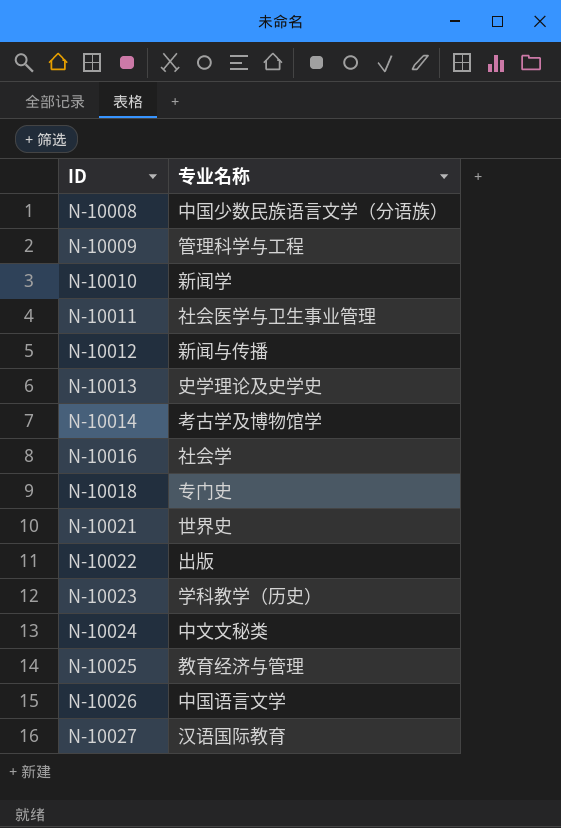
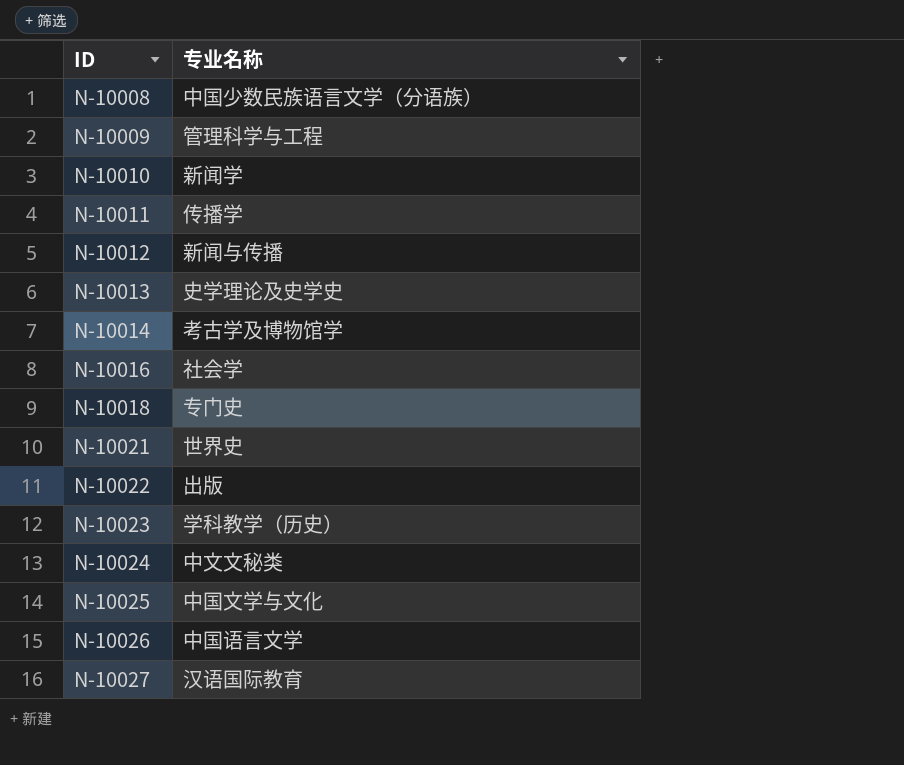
N-10011 | 专业名称: 社会医学与卫生事业管理 -> 传播学
N-10025 | 专业名称: 教育经济与管理 -> 中国文学与文化

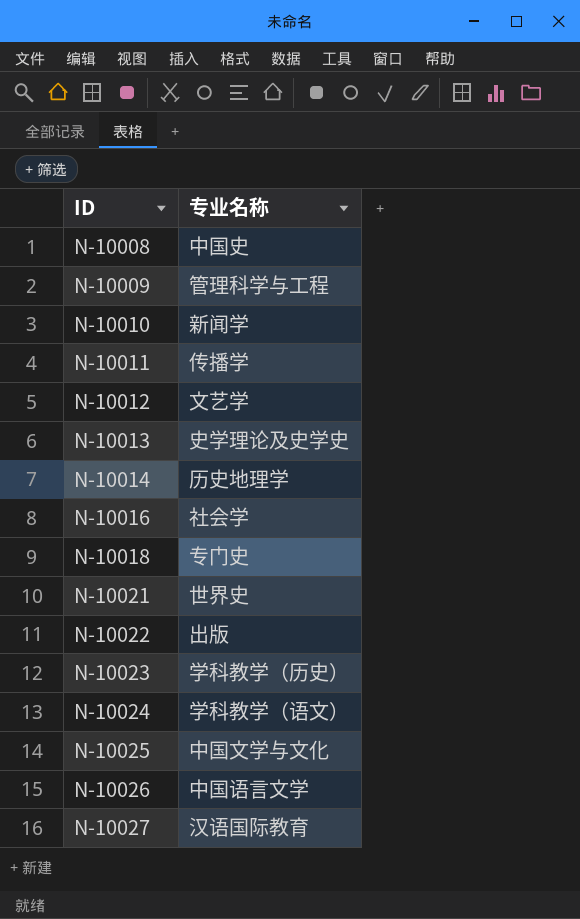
N-10008 | 专业名称: 中国少数民族语言文学（分语族） -> 中国史
N-10012 | 专业名称: 新闻与传播 -> 文艺学
N-10014 | 专业名称: 考古学及博物馆学 -> 历史地理学
N-10024 | 专业名称: 中文文秘类 -> 学科教学（语文）

